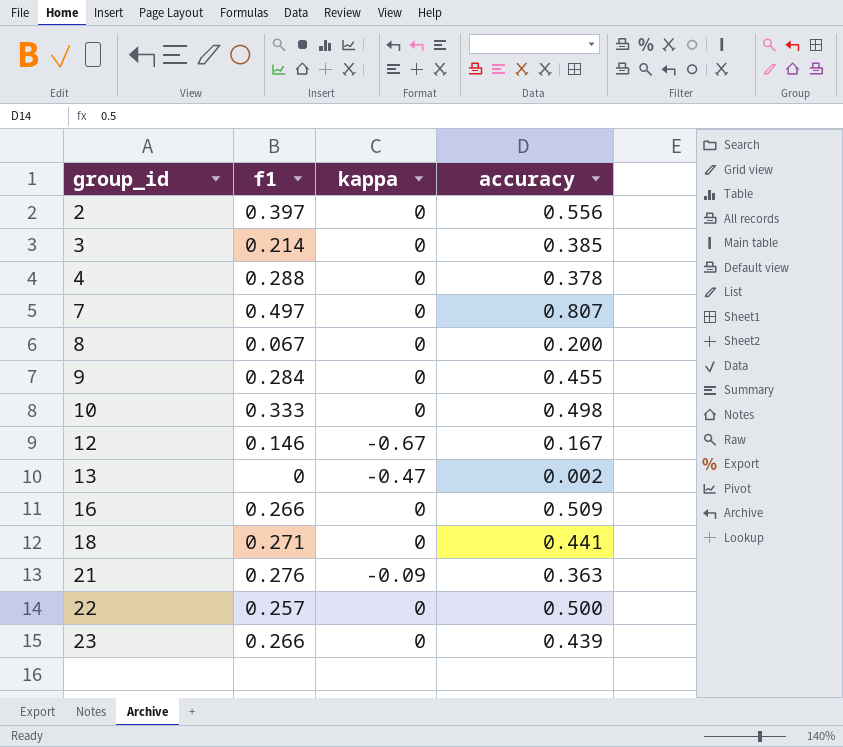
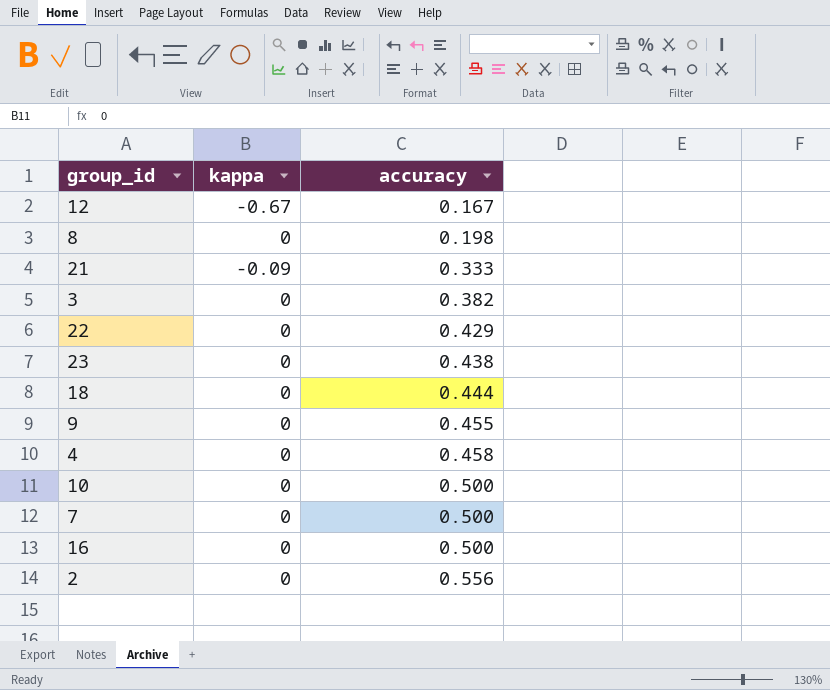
row order: group_id ascending -> accuracy ascending
column f1 | position: 2 -> none
row 13: 0 | -0.47 | 0.002 -> none
8 | accuracy: 0.200 -> 0.198
21 | accuracy: 0.363 -> 0.333
3 | accuracy: 0.385 -> 0.382
22 | accuracy: 0.500 -> 0.429
23 | accuracy: 0.439 -> 0.438
18 | accuracy: 0.441 -> 0.444
4 | accuracy: 0.378 -> 0.458
10 | accuracy: 0.498 -> 0.500
7 | accuracy: 0.807 -> 0.500
16 | accuracy: 0.509 -> 0.500

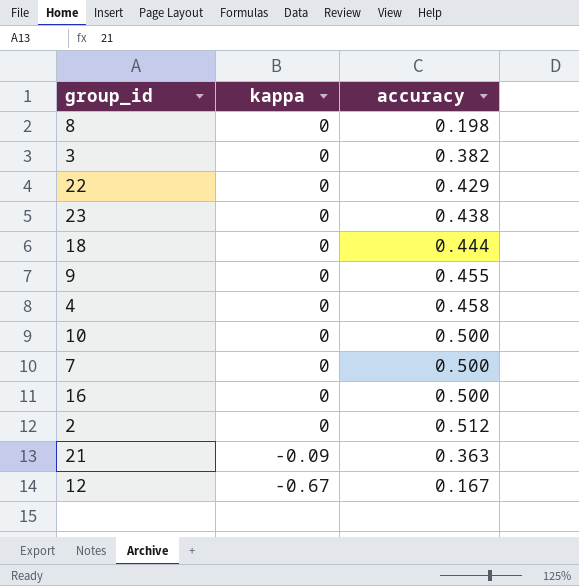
row order: accuracy ascending -> kappa descending
2 | accuracy: 0.556 -> 0.512
21 | accuracy: 0.333 -> 0.363

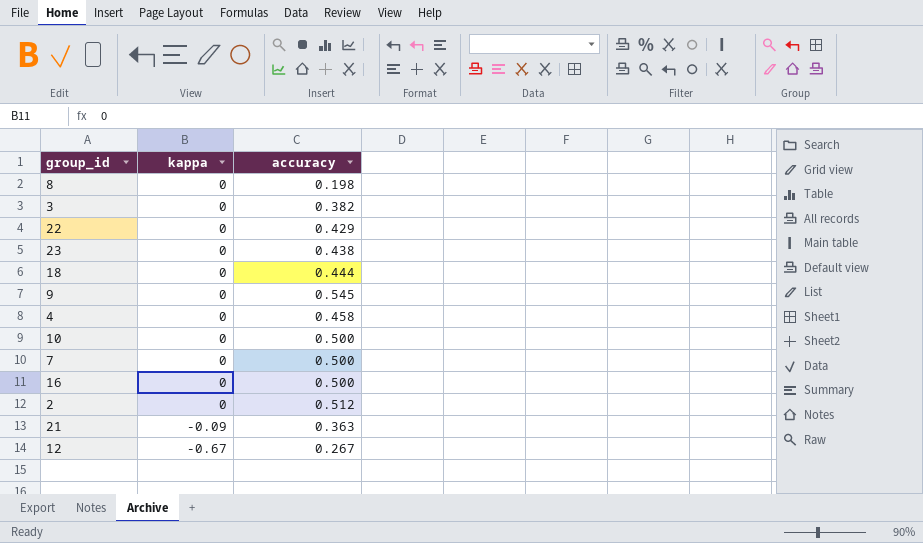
9 | accuracy: 0.455 -> 0.545
12 | accuracy: 0.167 -> 0.267

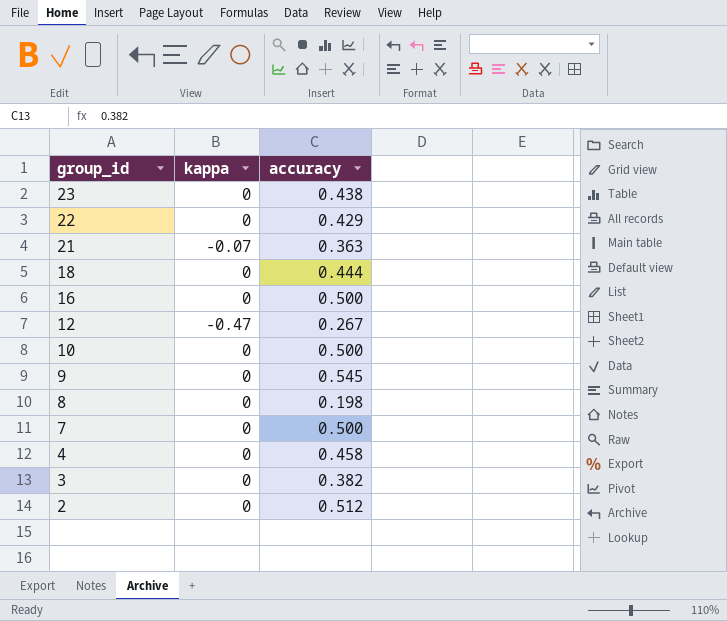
row order: kappa descending -> group_id descending
21 | kappa: -0.09 -> -0.07
12 | kappa: -0.67 -> -0.47

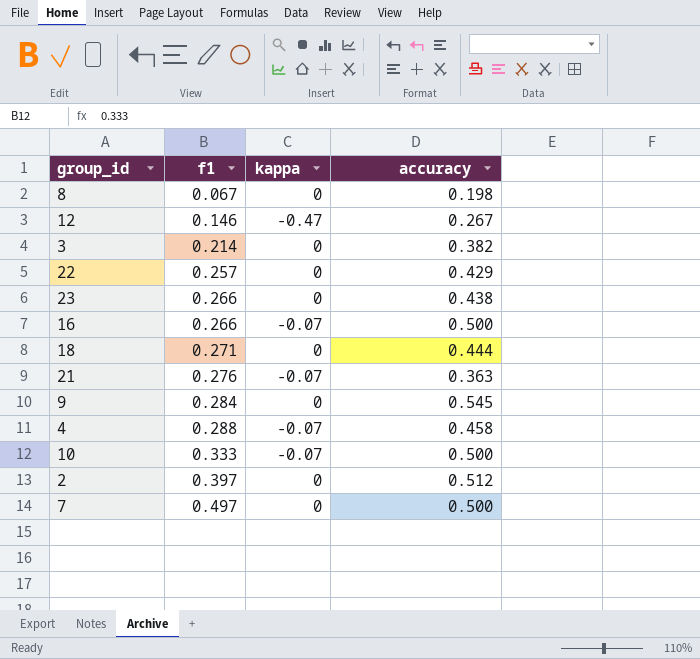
row order: group_id descending -> f1 ascending
column f1 | position: none -> 2
16 | kappa: 0 -> -0.07
4 | kappa: 0 -> -0.07
10 | kappa: 0 -> -0.07

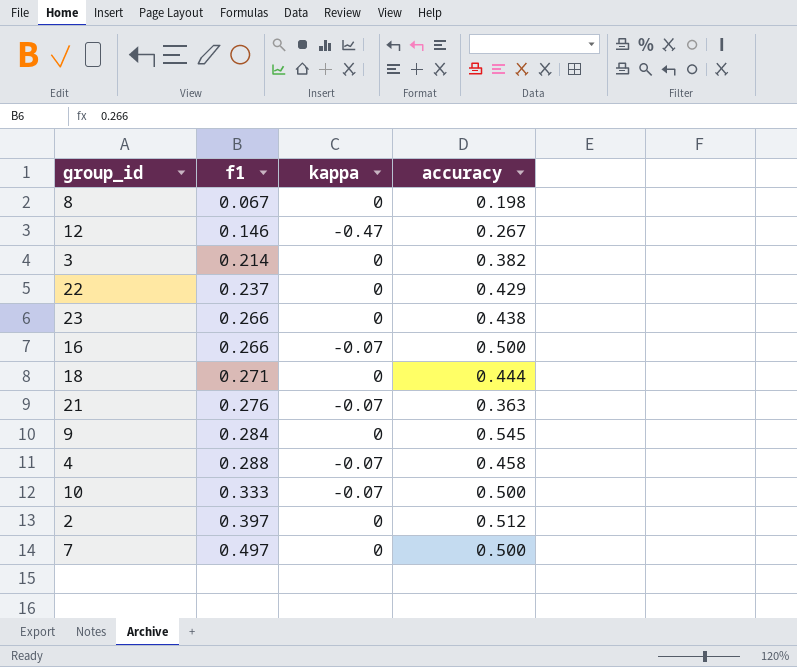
22 | f1: 0.257 -> 0.237

